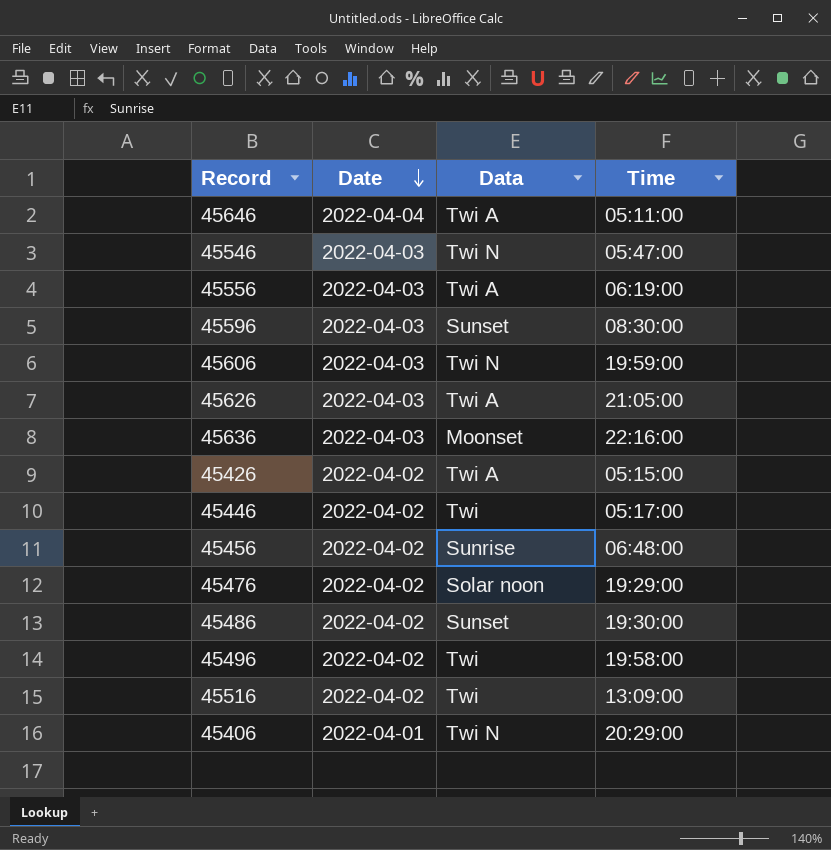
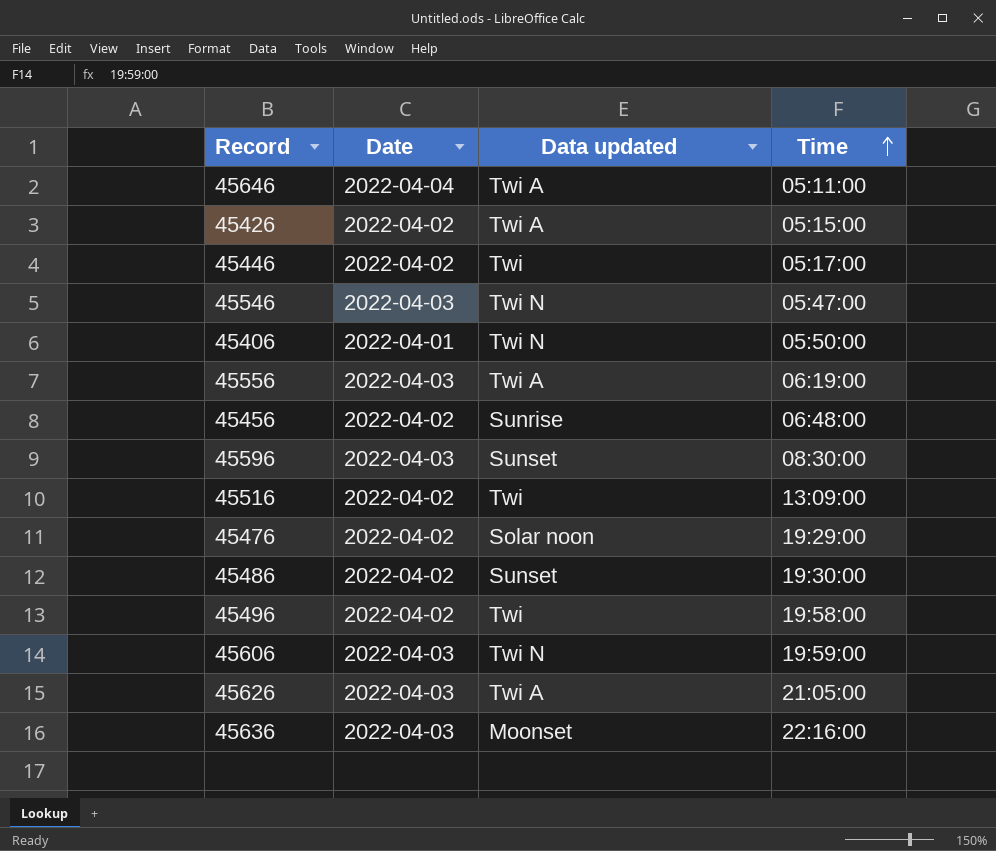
row order: Date descending -> Time ascending
column name: Data -> Data updated
45406 | Time: 20:29:00 -> 05:50:00

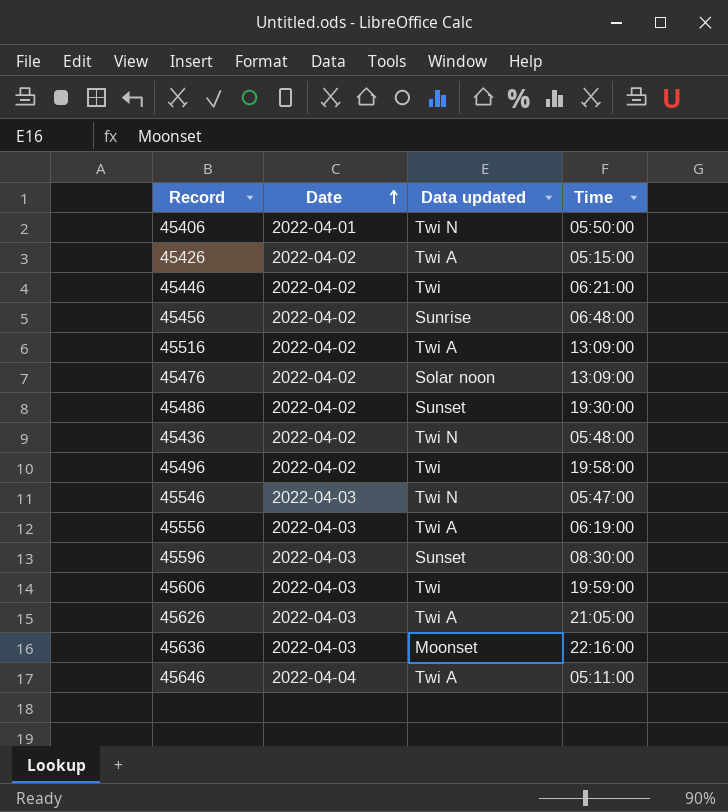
row order: Time ascending -> Date ascending
45446 | Time: 05:17:00 -> 06:21:00
45516 | Data updated: Twi -> Twi A
45476 | Time: 19:29:00 -> 13:09:00
row 45436: none -> 2022-04-02 | Twi N | 05:48:00
45606 | Data updated: Twi N -> Twi

